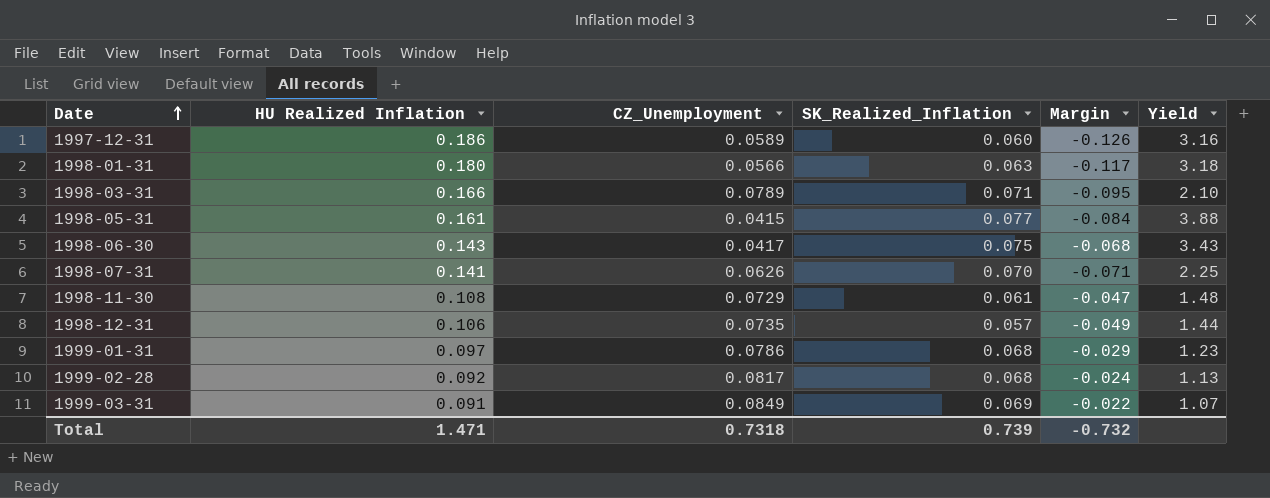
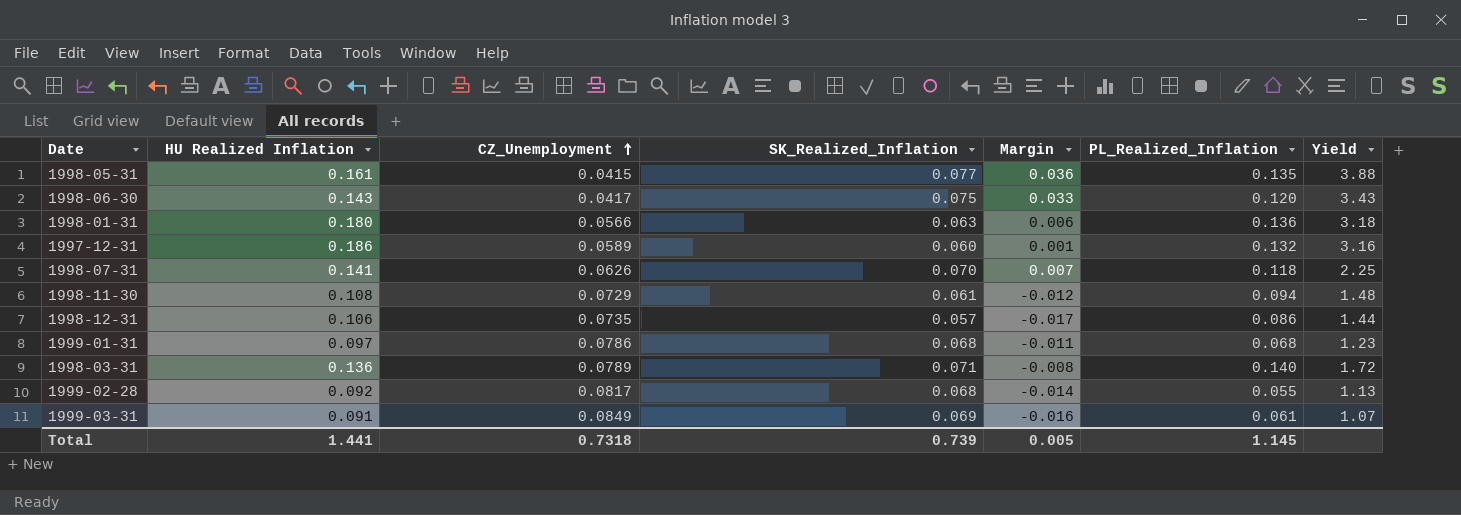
row order: Date ascending -> CZ_Unemployment ascending
column Margin | formula: [SK_Realized_Inflation] - [HU Realized Inflation] -> [SK_Realized_Inflation] - [CZ_Unemployment]
column PL_Realized_Inflation | position: none -> 6
1998-03-31 | HU Realized Inflation: 0.166 -> 0.136
1998-03-31 | Yield: 2.10 -> 1.72
Total | HU Realized Inflation: 1.471 -> 1.441
Total | Margin: -0.732 -> 0.005

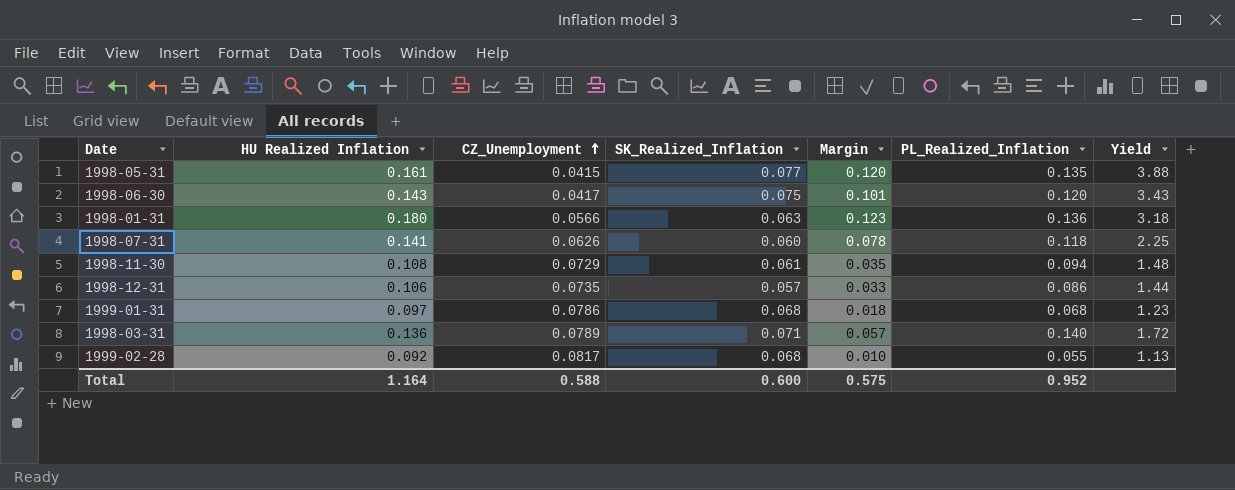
column Margin | formula: [SK_Realized_Inflation] - [CZ_Unemployment] -> [HU Realized Inflation] - [CZ_Unemployment]
row 1997-12-31: 0.186 | 0.0589 | 0.060 | 0.001 | 0.132 | 3.16 -> none
row 1999-03-31: 0.091 | 0.0849 | 0.069 | -0.016 | 0.061 | 1.07 -> none
1998-07-31 | SK_Realized_Inflation: 0.070 -> 0.060
Total | HU Realized Inflation: 1.441 -> 1.164
Total | CZ_Unemployment: 0.7318 -> 0.588
Total | SK_Realized_Inflation: 0.739 -> 0.600
Total | Margin: 0.005 -> 0.575
Total | PL_Realized_Inflation: 1.145 -> 0.952

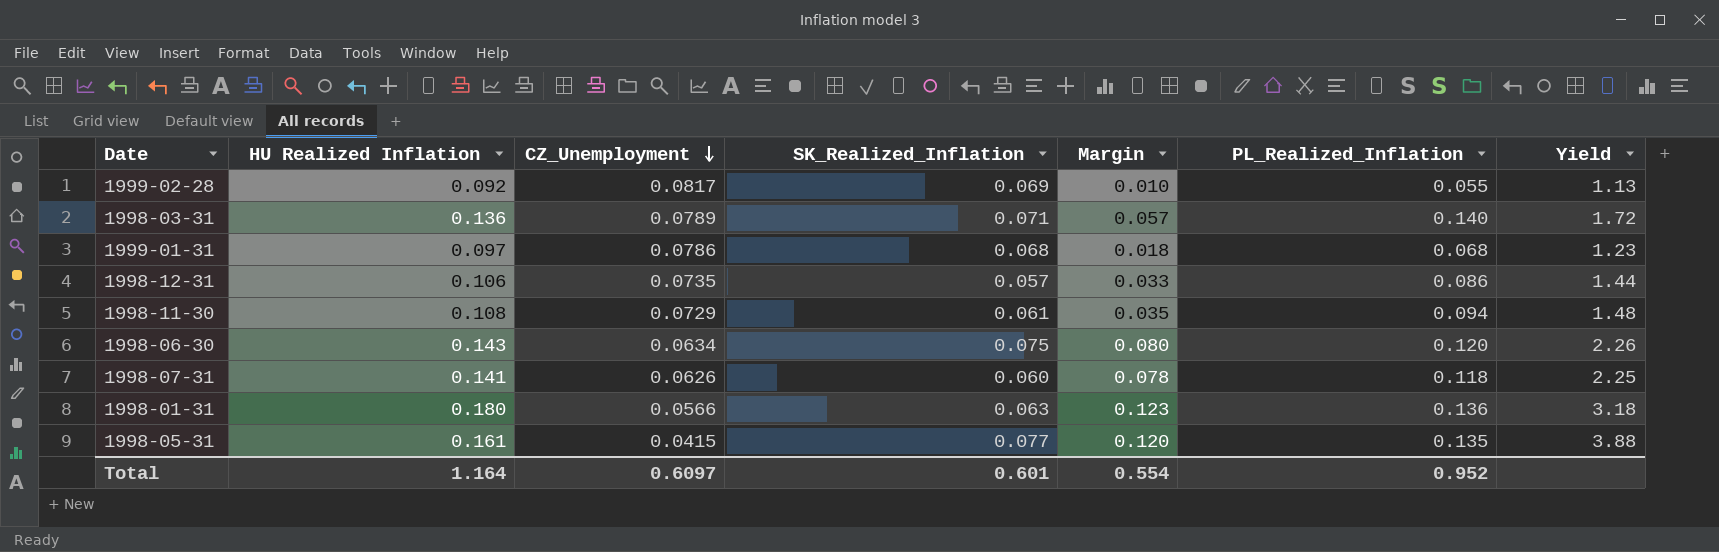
row order: CZ_Unemployment ascending -> CZ_Unemployment descending
1999-02-28 | SK_Realized_Inflation: 0.068 -> 0.069
1998-06-30 | CZ_Unemployment: 0.0417 -> 0.0634
1998-06-30 | Margin: 0.101 -> 0.080
1998-06-30 | Yield: 3.43 -> 2.26
Total | CZ_Unemployment: 0.588 -> 0.6097
Total | SK_Realized_Inflation: 0.600 -> 0.601
Total | Margin: 0.575 -> 0.554

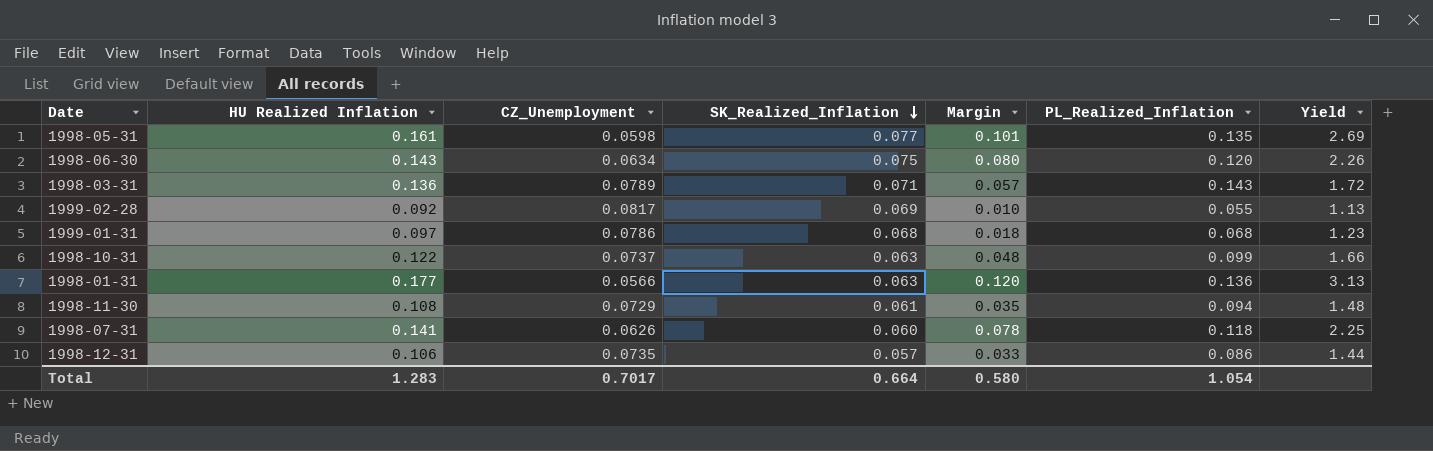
row order: CZ_Unemployment descending -> SK_Realized_Inflation descending
1998-05-31 | CZ_Unemployment: 0.0415 -> 0.0598
1998-05-31 | Margin: 0.120 -> 0.101
1998-05-31 | Yield: 3.88 -> 2.69
1998-03-31 | PL_Realized_Inflation: 0.140 -> 0.143
row 1998-10-31: none -> 0.122 | 0.0737 | 0.063 | 0.048 | 0.099 | 1.66
1998-01-31 | HU Realized Inflation: 0.180 -> 0.177
1998-01-31 | Margin: 0.123 -> 0.120
1998-01-31 | Yield: 3.18 -> 3.13
Total | HU Realized Inflation: 1.164 -> 1.283
Total | CZ_Unemployment: 0.6097 -> 0.7017
Total | SK_Realized_Inflation: 0.601 -> 0.664
Total | Margin: 0.554 -> 0.580
Total | PL_Realized_Inflation: 0.952 -> 1.054

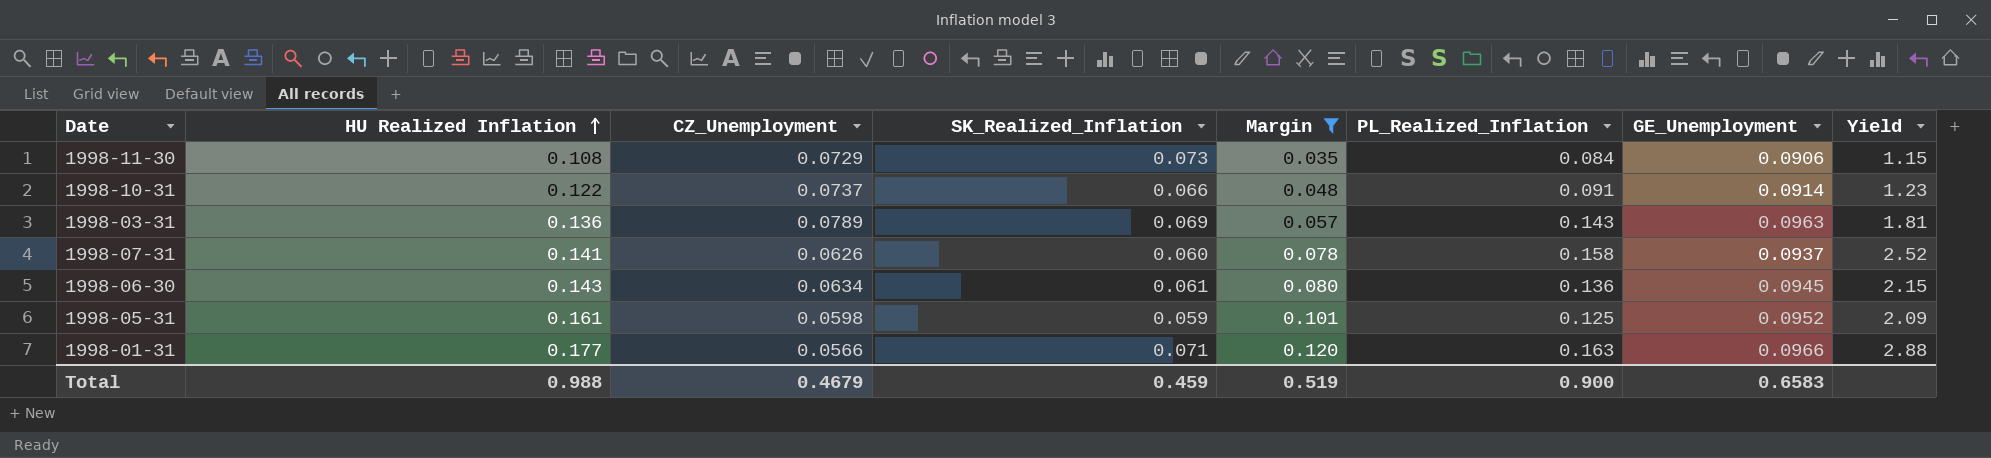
filter: none -> Margin >= 0.035
row order: SK_Realized_Inflation descending -> HU Realized Inflation ascending
column GE_Unemployment | position: none -> 7
column Yield | formula: [HU Realized Inflation] / [CZ_Unemployment] -> [PL_Realized_Inflation] / [CZ_Unemployment]
1998-11-30 | SK_Realized_Inflation: 0.061 -> 0.073
1998-11-30 | PL_Realized_Inflation: 0.094 -> 0.084
1998-10-31 | SK_Realized_Inflation: 0.063 -> 0.066
1998-10-31 | PL_Realized_Inflation: 0.099 -> 0.091
1998-03-31 | SK_Realized_Inflation: 0.071 -> 0.069
1998-07-31 | PL_Realized_Inflation: 0.118 -> 0.158
1998-06-30 | SK_Realized_Inflation: 0.075 -> 0.061
1998-06-30 | PL_Realized_Inflation: 0.120 -> 0.136
1998-05-31 | SK_Realized_Inflation: 0.077 -> 0.059
1998-05-31 | PL_Realized_Inflation: 0.135 -> 0.125
1998-01-31 | SK_Realized_Inflation: 0.063 -> 0.071
1998-01-31 | PL_Realized_Inflation: 0.136 -> 0.163
Total | HU Realized Inflation: 1.283 -> 0.988
Total | CZ_Unemployment: 0.7017 -> 0.4679
Total | SK_Realized_Inflation: 0.664 -> 0.459
Total | Margin: 0.580 -> 0.519
Total | PL_Realized_Inflation: 1.054 -> 0.900

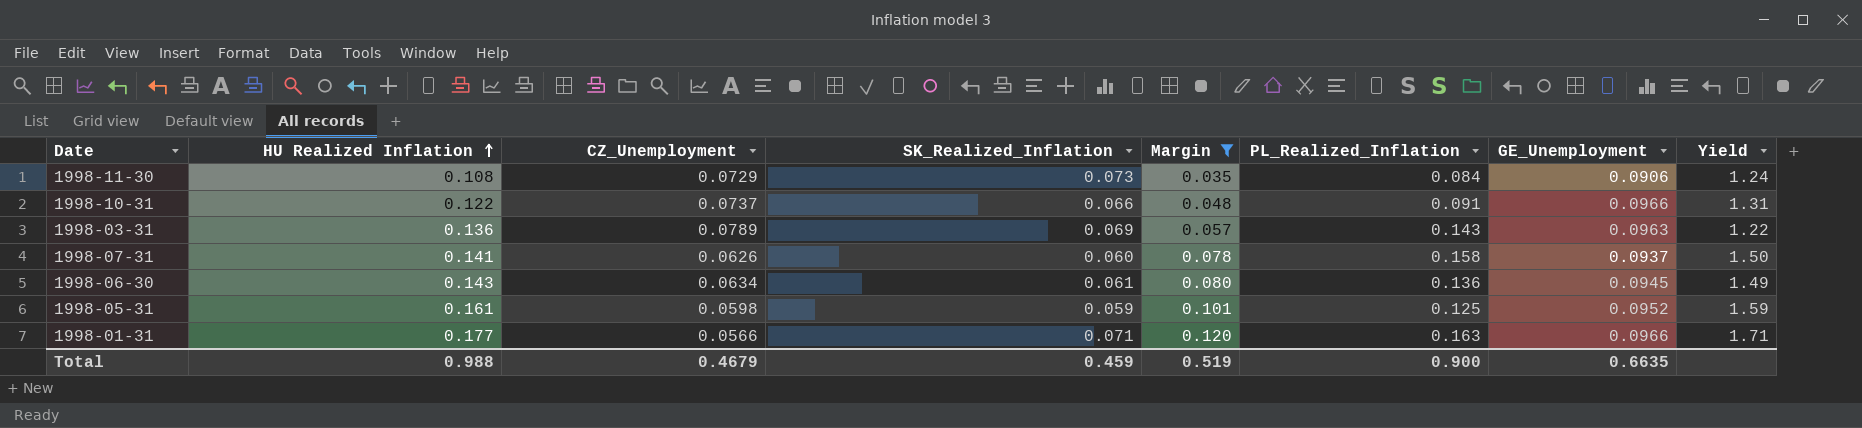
column Yield | formula: [PL_Realized_Inflation] / [CZ_Unemployment] -> [GE_Unemployment] / [CZ_Unemployment]
1998-10-31 | GE_Unemployment: 0.0914 -> 0.0966
Total | GE_Unemployment: 0.6583 -> 0.6635

